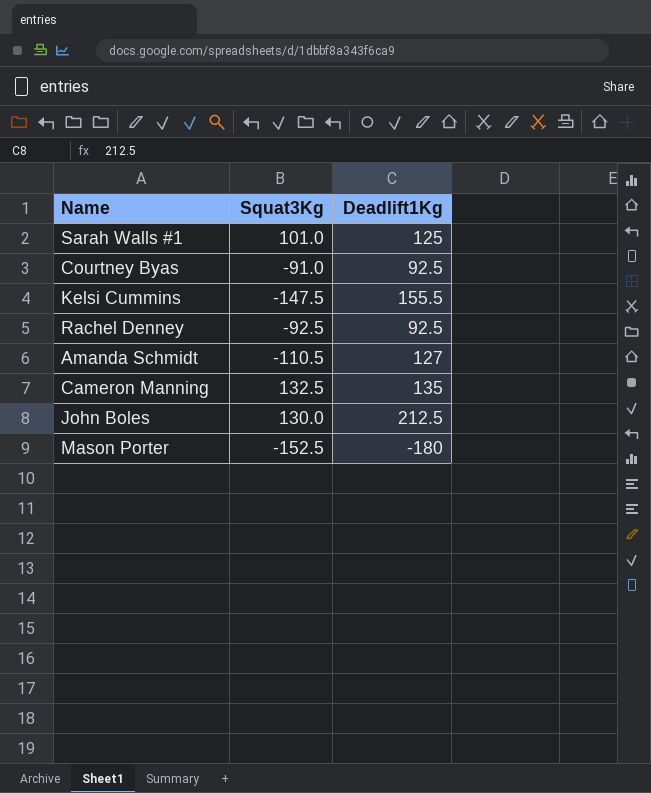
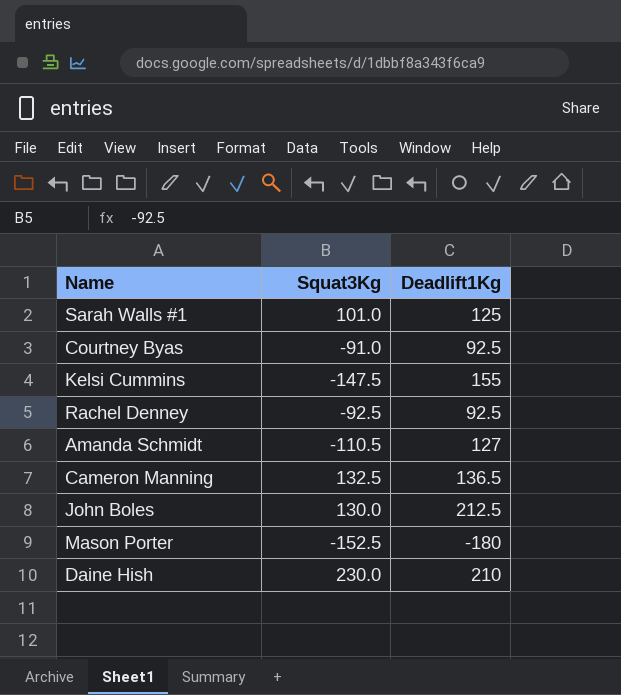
Kelsi Cummins | Deadlift1Kg: 155.5 -> 155
Cameron Manning | Deadlift1Kg: 135 -> 136.5
row Daine Hish: none -> 230.0 | 210

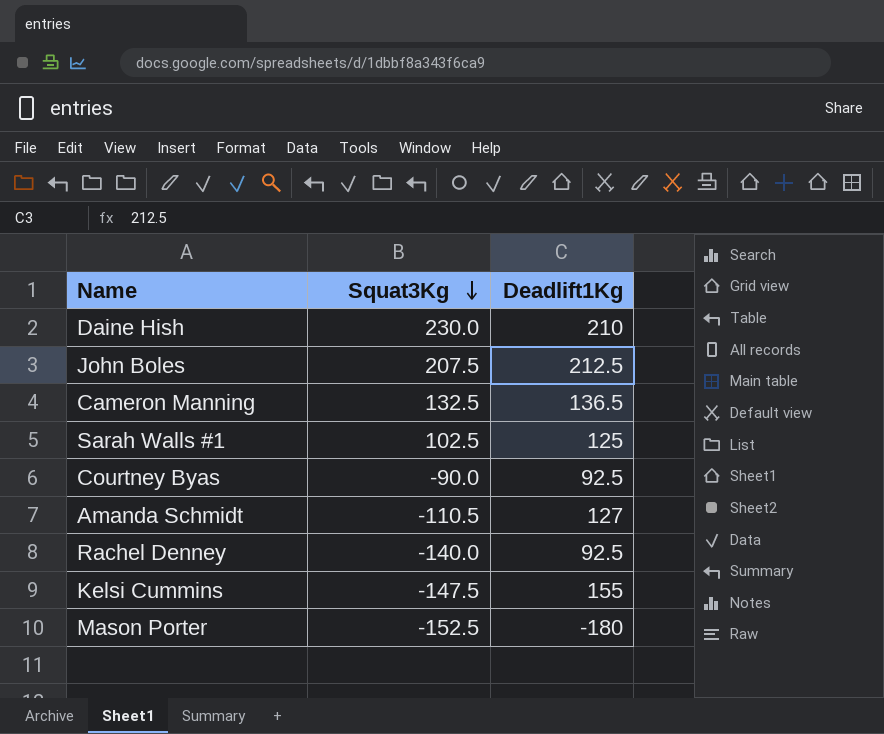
row order: none -> Squat3Kg descending
John Boles | Squat3Kg: 130.0 -> 207.5
Sarah Walls #1 | Squat3Kg: 101.0 -> 102.5
Courtney Byas | Squat3Kg: -91.0 -> -90.0
Rachel Denney | Squat3Kg: -92.5 -> -140.0

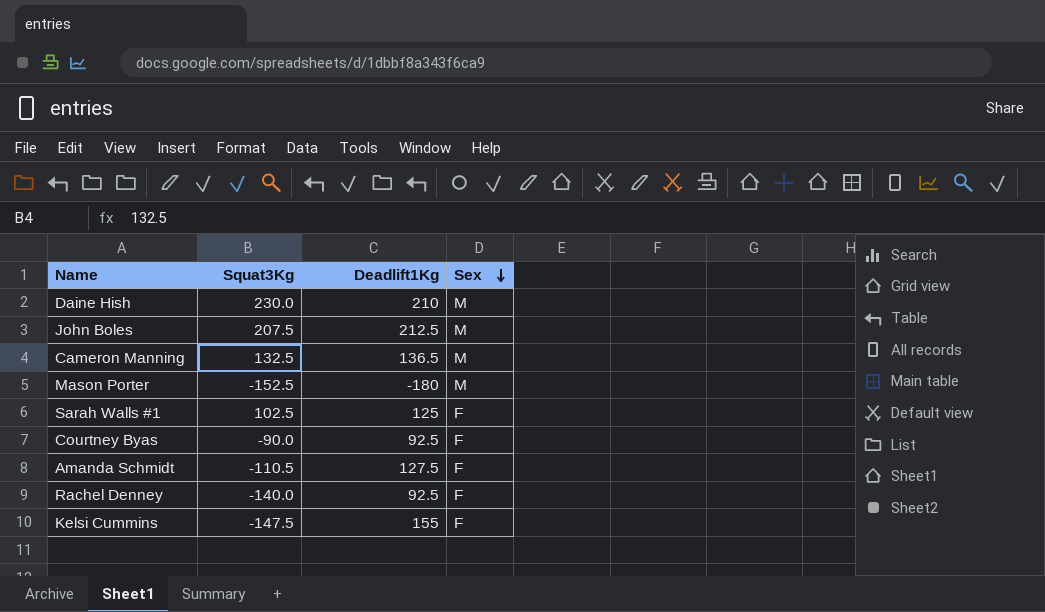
row order: Squat3Kg descending -> Sex descending
column Sex | position: none -> 4
Amanda Schmidt | Deadlift1Kg: 127 -> 127.5

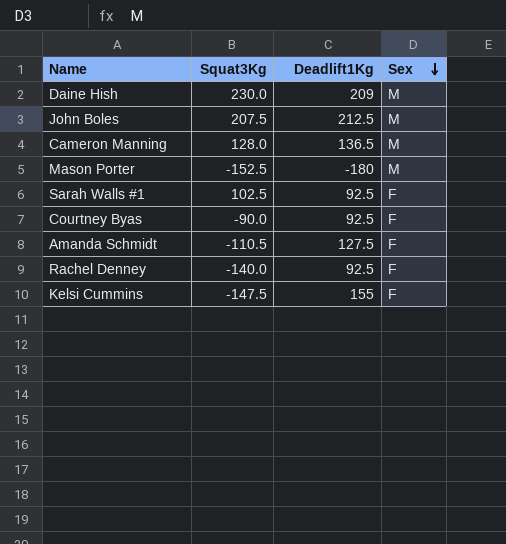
Daine Hish | Deadlift1Kg: 210 -> 209
Cameron Manning | Squat3Kg: 132.5 -> 128.0
Sarah Walls #1 | Deadlift1Kg: 125 -> 92.5

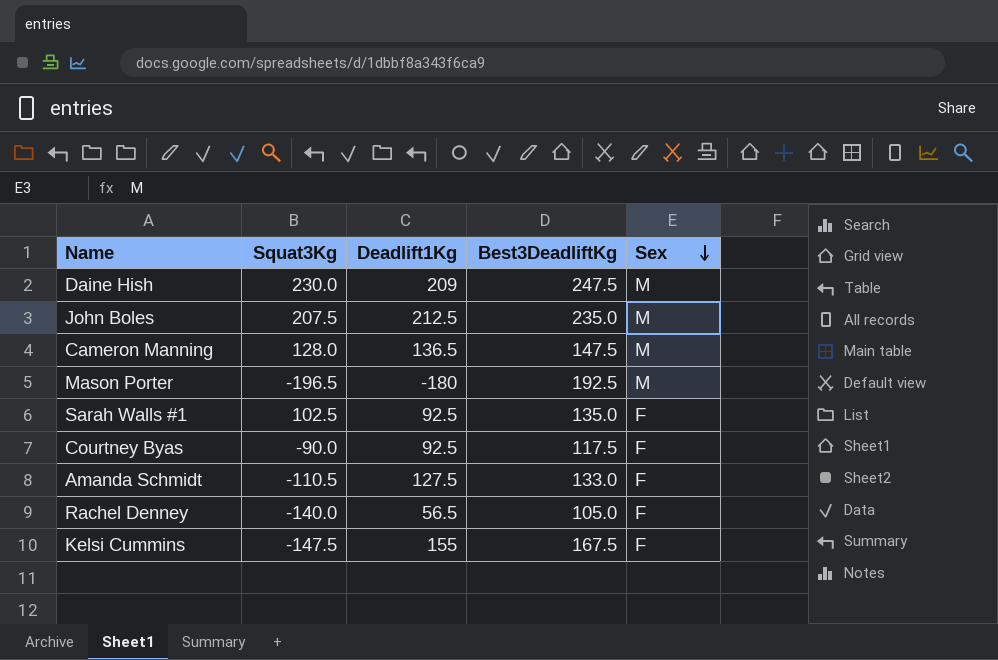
column Best3DeadliftKg | position: none -> 4
Mason Porter | Squat3Kg: -152.5 -> -196.5
Rachel Denney | Deadlift1Kg: 92.5 -> 56.5

